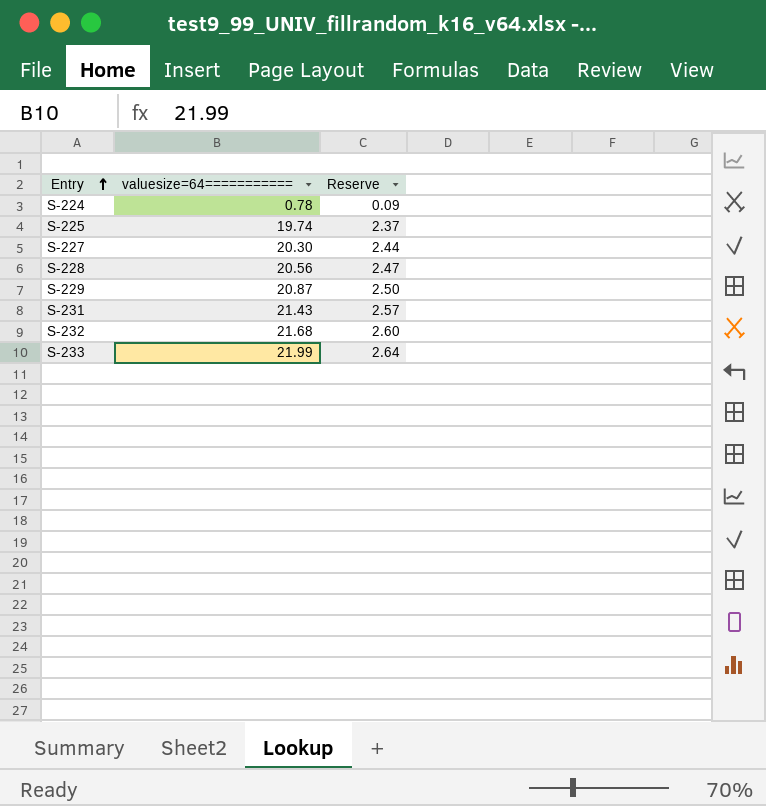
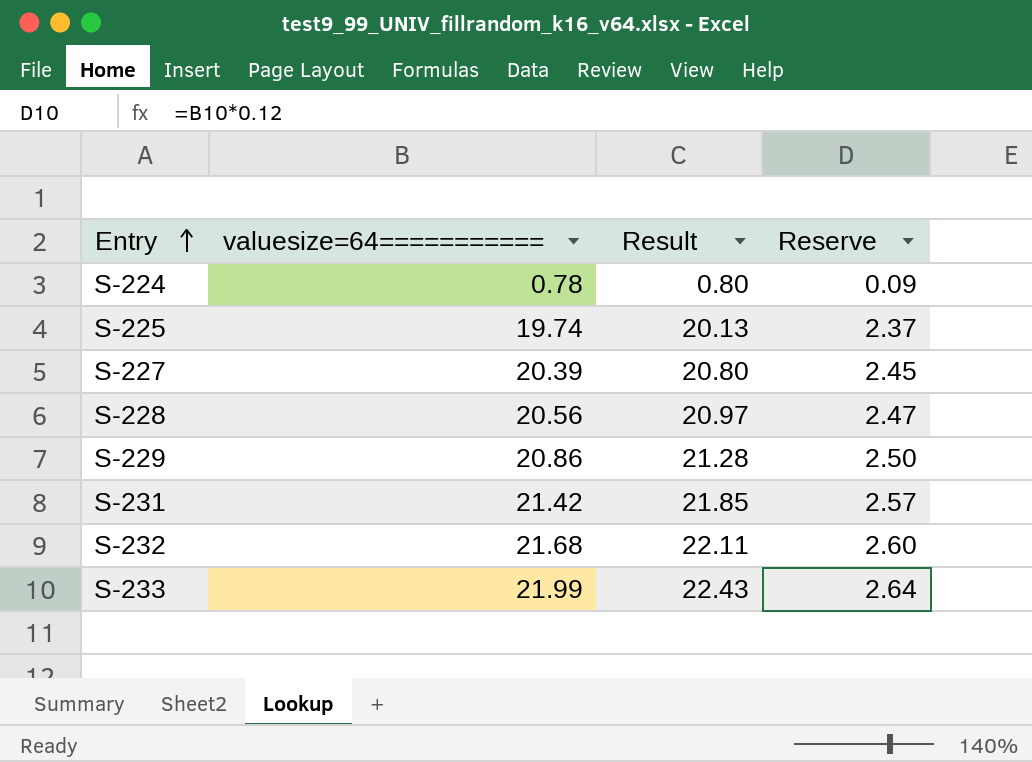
column Result | formula: none -> [valuesize=64===========] * 1.02
S-227 | valuesize=64===========: 20.30 -> 20.39
S-227 | Reserve: 2.44 -> 2.45
S-229 | valuesize=64===========: 20.87 -> 20.86
S-231 | valuesize=64===========: 21.43 -> 21.42

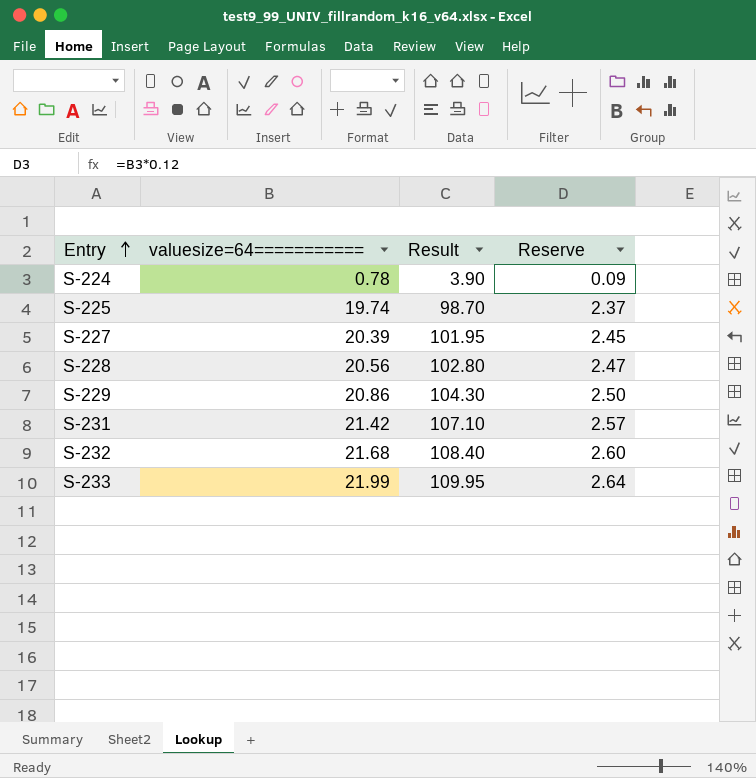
column Result | formula: [valuesize=64===========] * 1.02 -> [valuesize=64===========] * 5

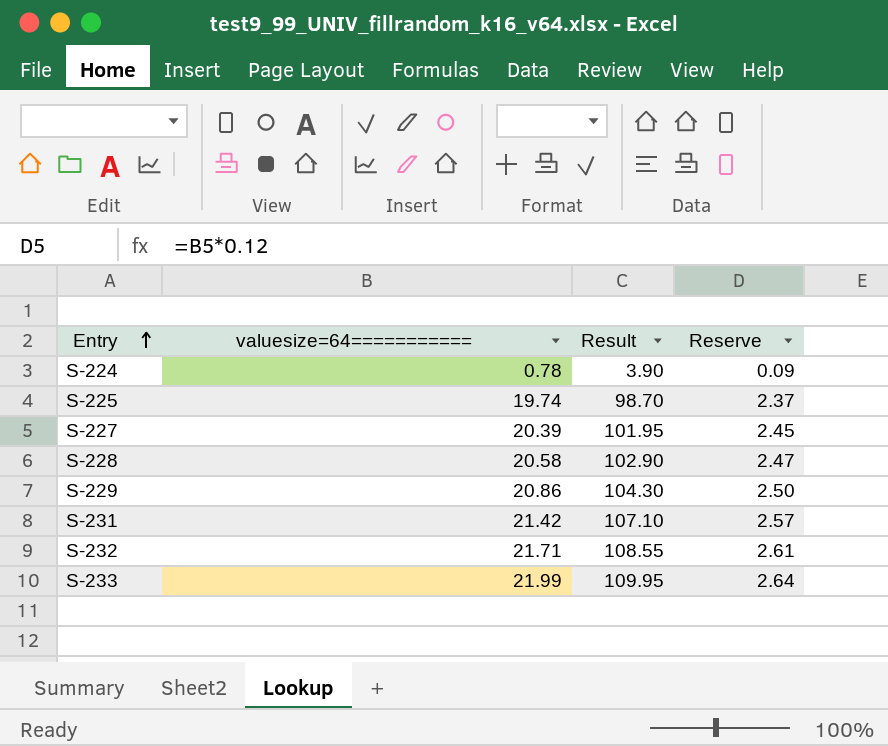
S-228 | valuesize=64===========: 20.56 -> 20.58
S-228 | Result: 102.80 -> 102.90
S-232 | valuesize=64===========: 21.68 -> 21.71
S-232 | Result: 108.40 -> 108.55
S-232 | Reserve: 2.60 -> 2.61

